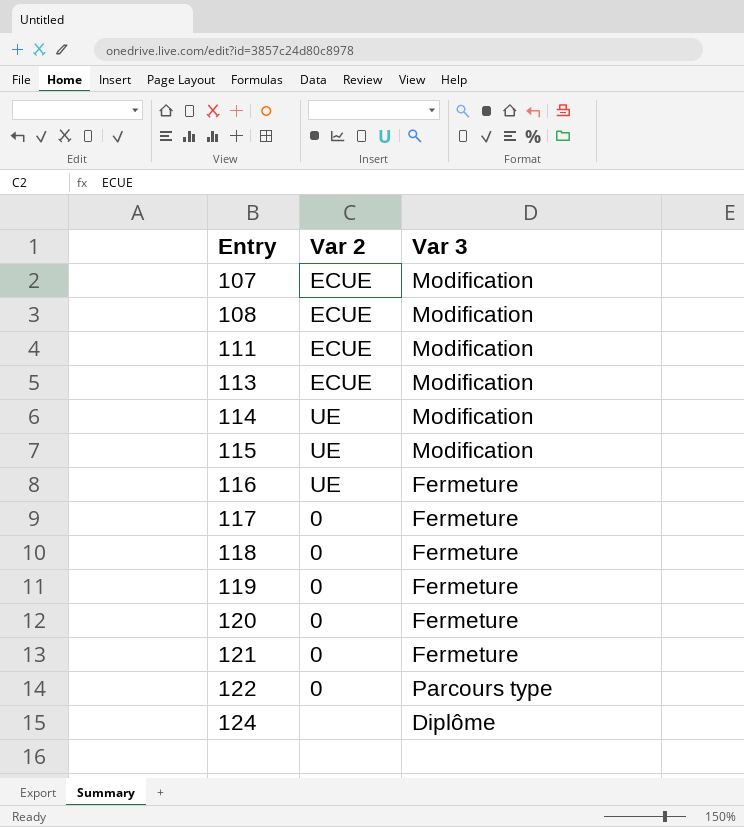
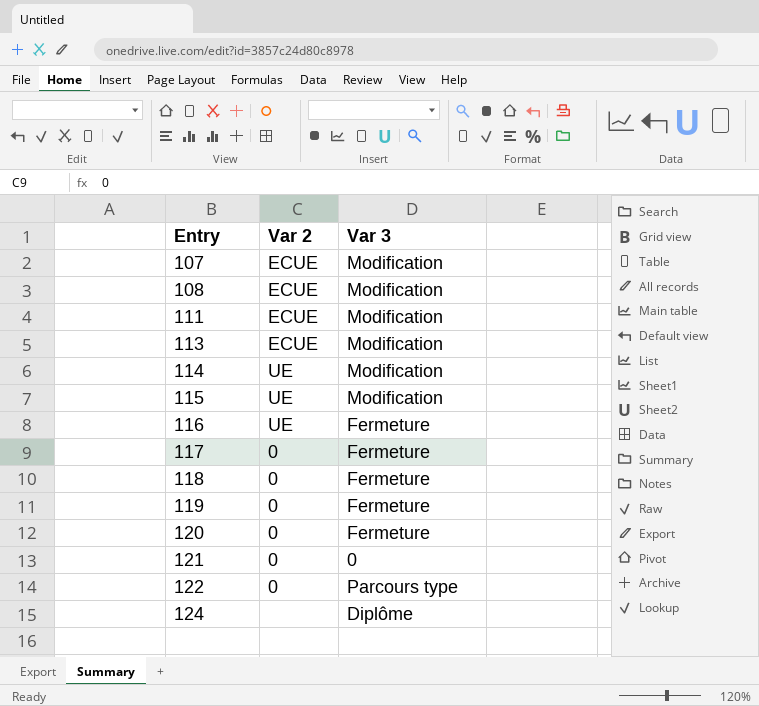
121 | Var 3: Fermeture -> 0

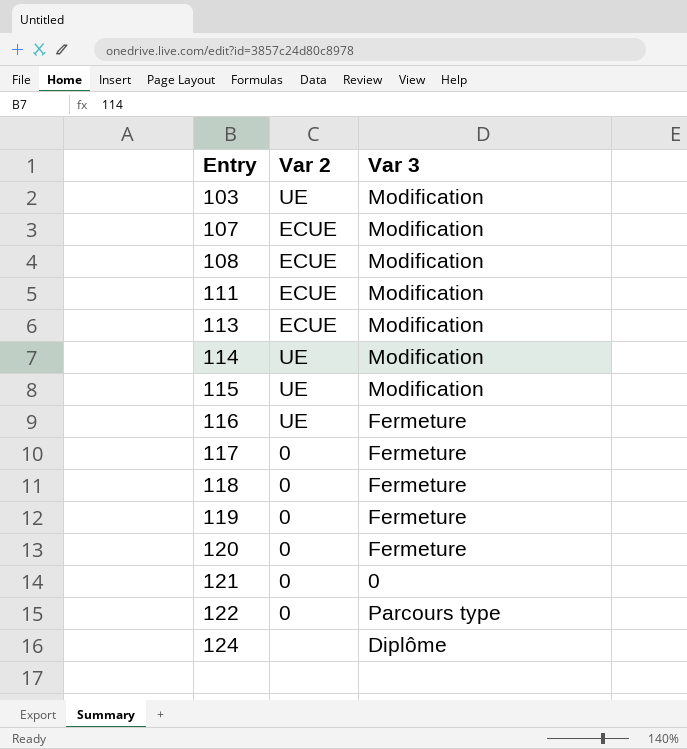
row 103: none -> UE | Modification

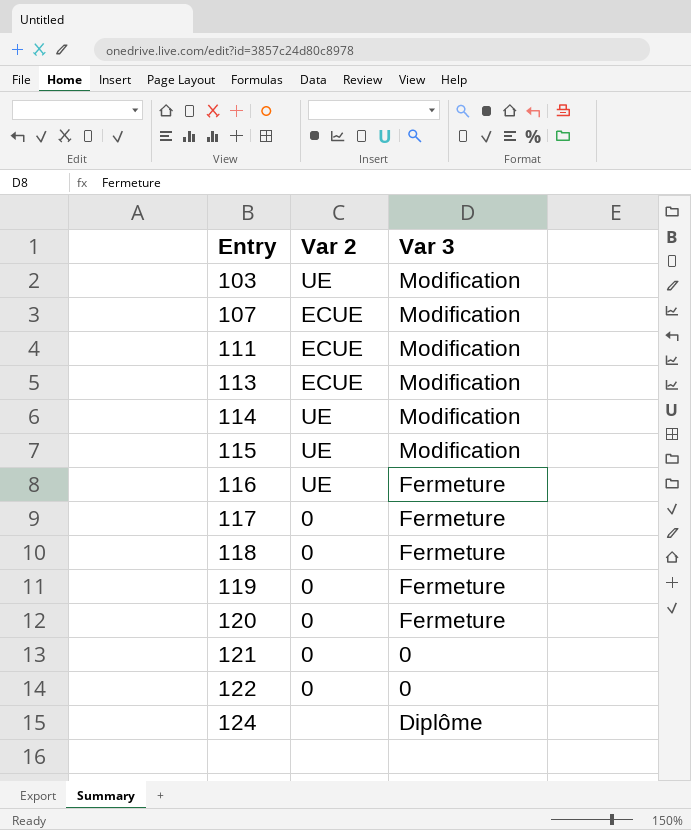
row 108: ECUE | Modification -> none
122 | Var 3: Parcours type -> 0

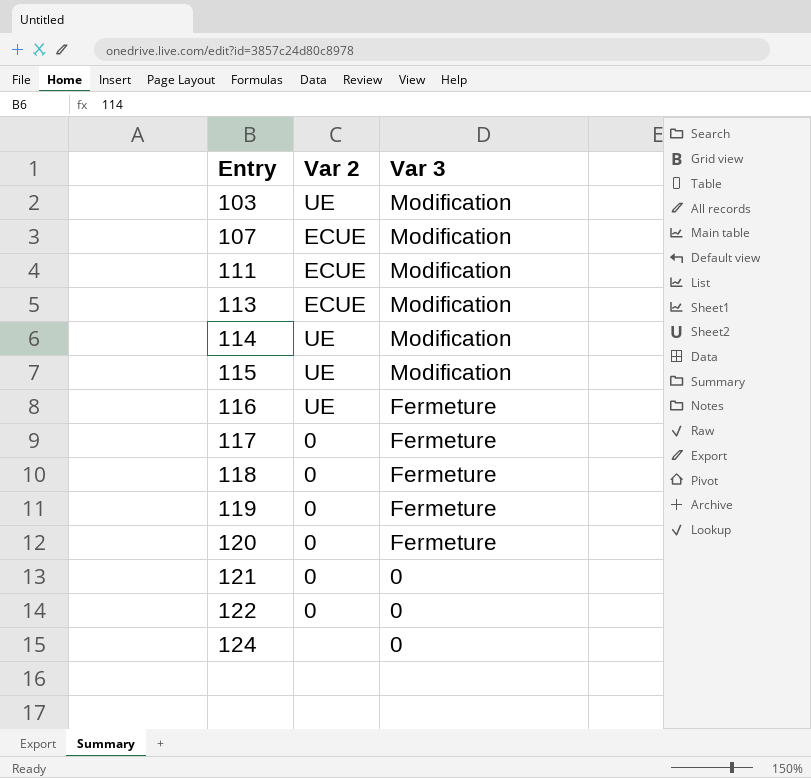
124 | Var 3: Diplôme -> 0

